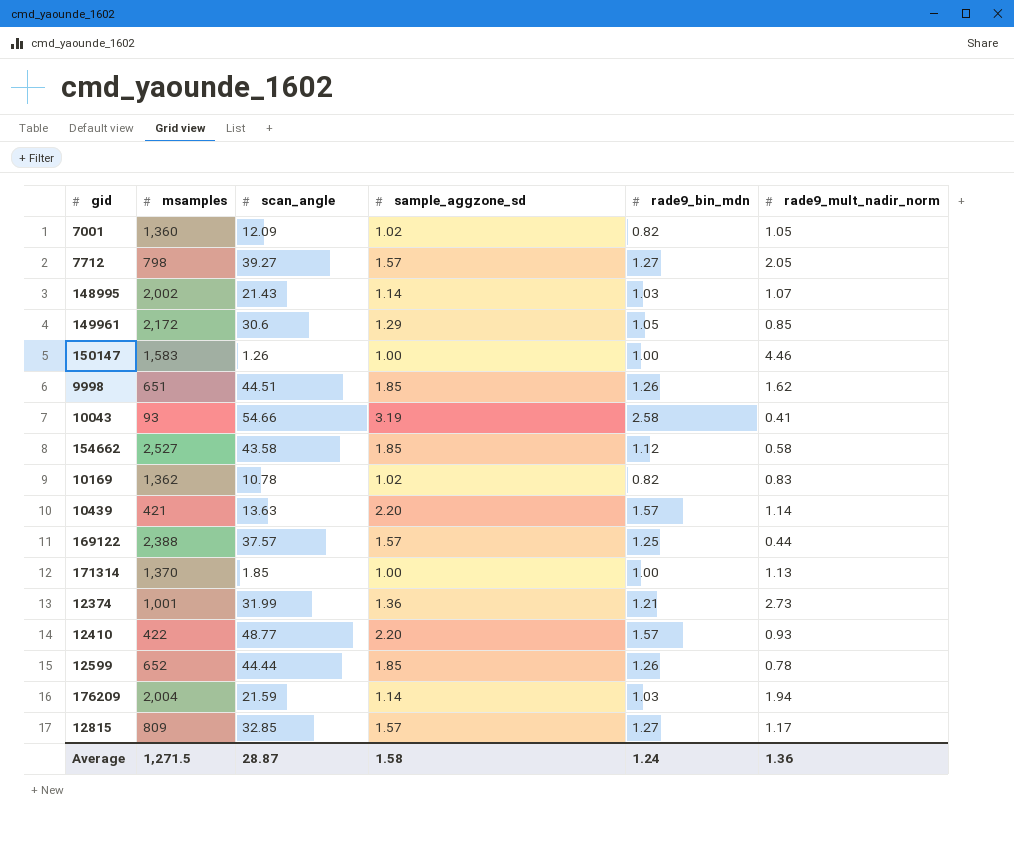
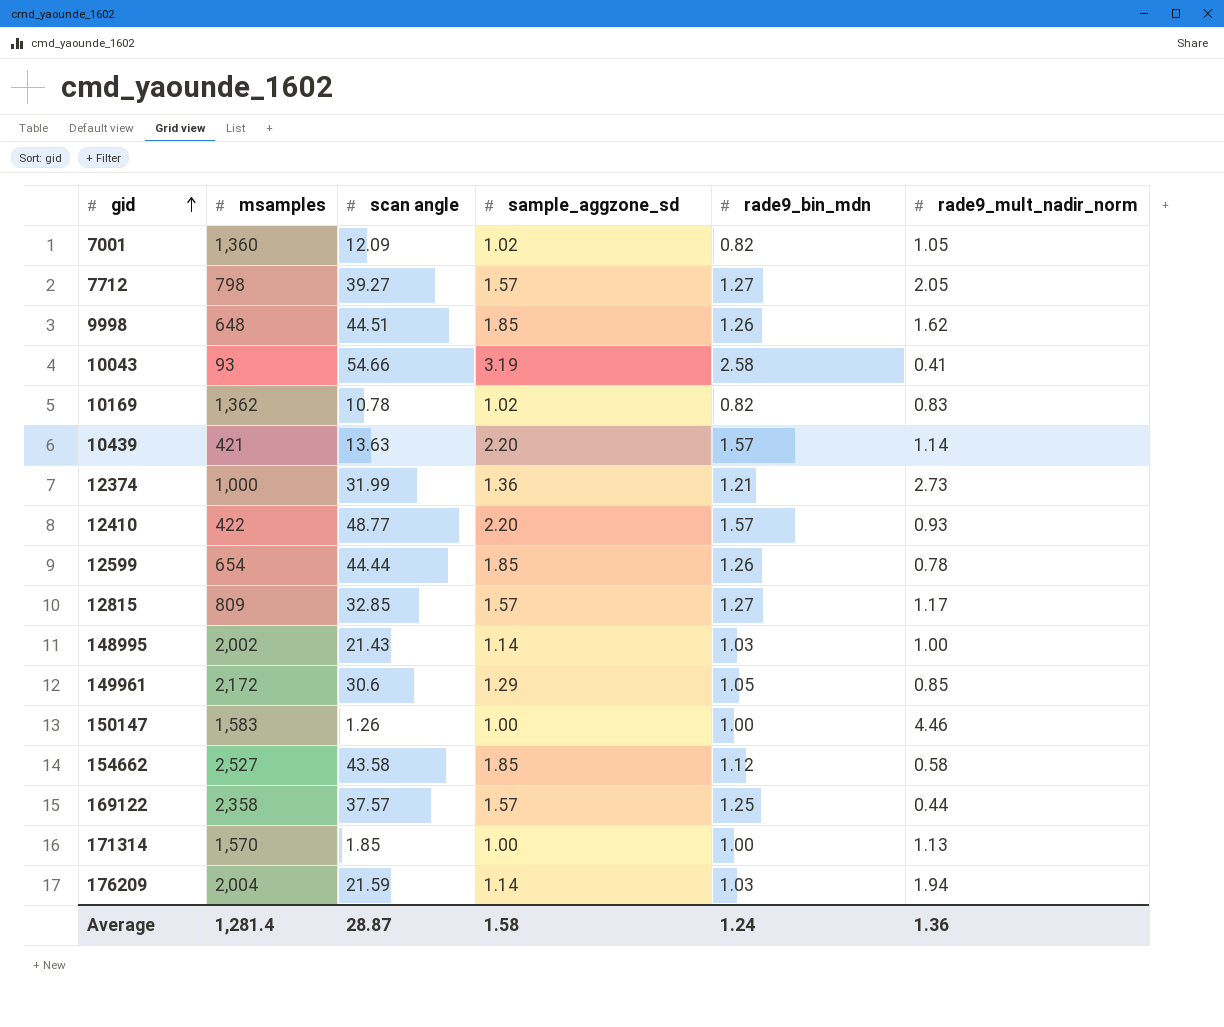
row order: none -> gid ascending
column name: scan_angle -> scan angle
9998 | msamples: 651 -> 648
12374 | msamples: 1,001 -> 1,000
12599 | msamples: 652 -> 654
148995 | rade9_mult_nadir_norm: 1.07 -> 1.00
169122 | msamples: 2,388 -> 2,358
171314 | msamples: 1,370 -> 1,570
Average | msamples: 1,271.5 -> 1,281.4

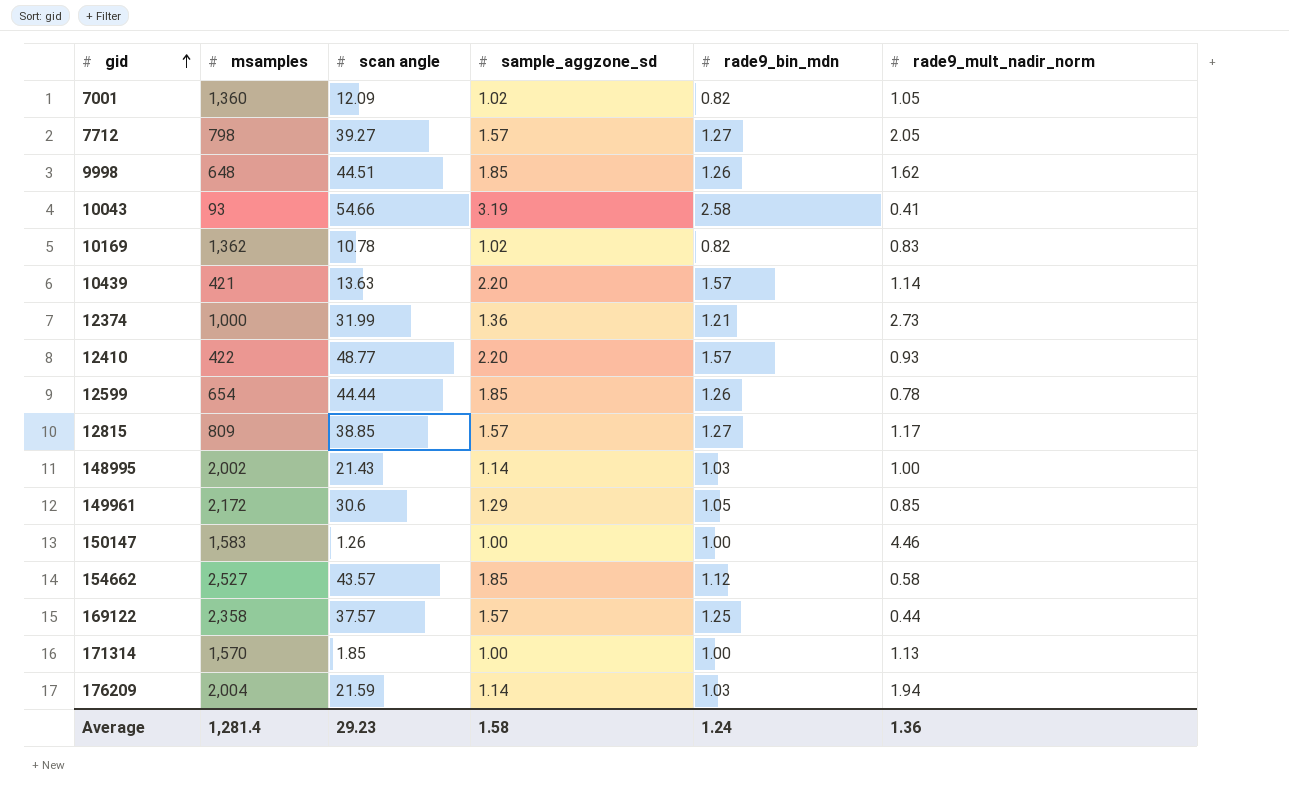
12815 | scan angle: 32.85 -> 38.85
154662 | scan angle: 43.58 -> 43.57
Average | scan angle: 28.87 -> 29.23

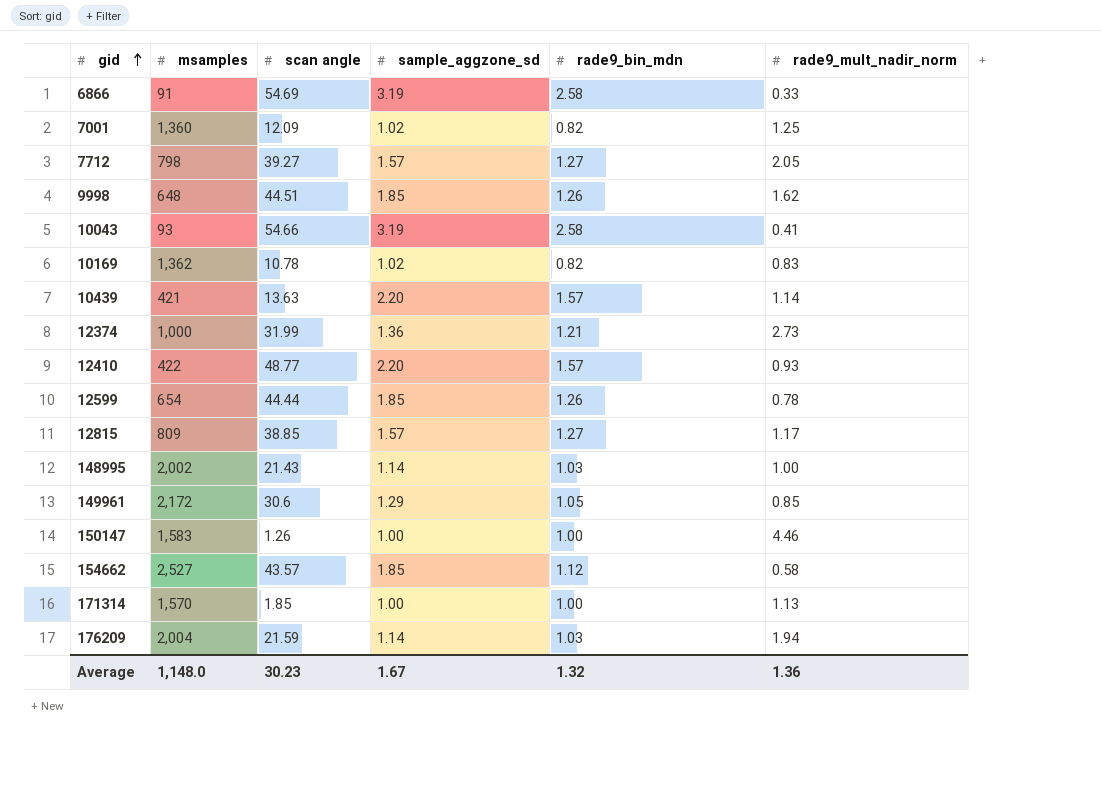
row 169122: 2,358 | 37.57 | 1.57 | 1.25 | 0.44 -> none
row 6866: none -> 91 | 54.69 | 3.19 | 2.58 | 0.33
7001 | rade9_mult_nadir_norm: 1.05 -> 1.25
Average | msamples: 1,281.4 -> 1,148.0
Average | scan angle: 29.23 -> 30.23
Average | sample_aggzone_sd: 1.58 -> 1.67
Average | rade9_bin_mdn: 1.24 -> 1.32

